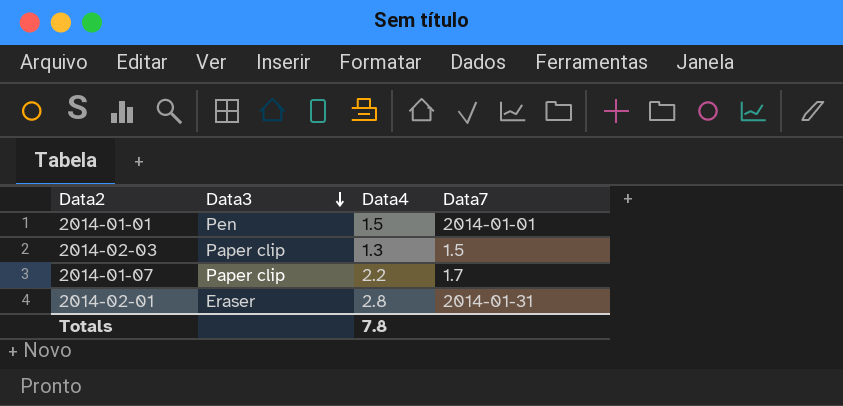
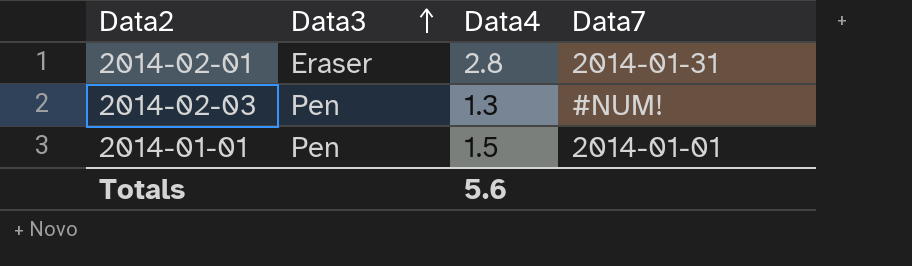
row order: Data3 descending -> Data3 ascending
row 2014-01-07: Paper clip | 2.2 | 1.7 -> none
2014-02-03 | Data3: Paper clip -> Pen
2014-02-03 | Data7: 1.5 -> #NUM!
Totals | Data4: 7.8 -> 5.6

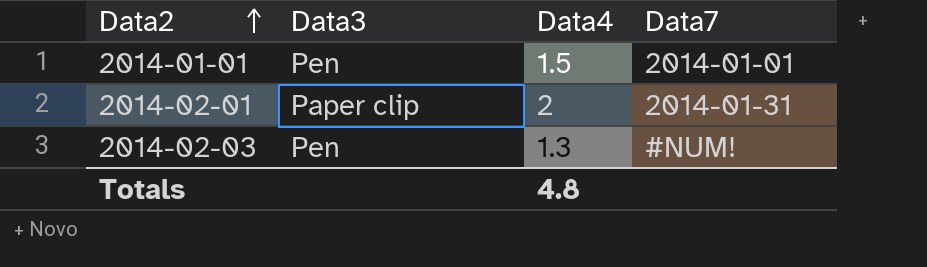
row order: Data3 ascending -> Data2 ascending
2014-02-01 | Data3: Eraser -> Paper clip
2014-02-01 | Data4: 2.8 -> 2
Totals | Data4: 5.6 -> 4.8

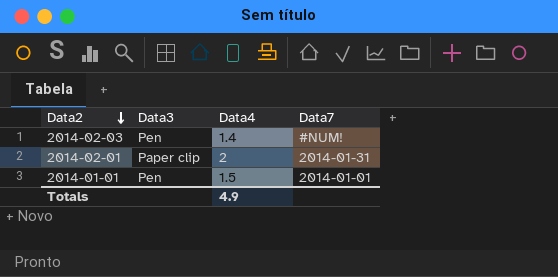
row order: Data2 ascending -> Data2 descending
2014-02-03 | Data4: 1.3 -> 1.4
Totals | Data4: 4.8 -> 4.9

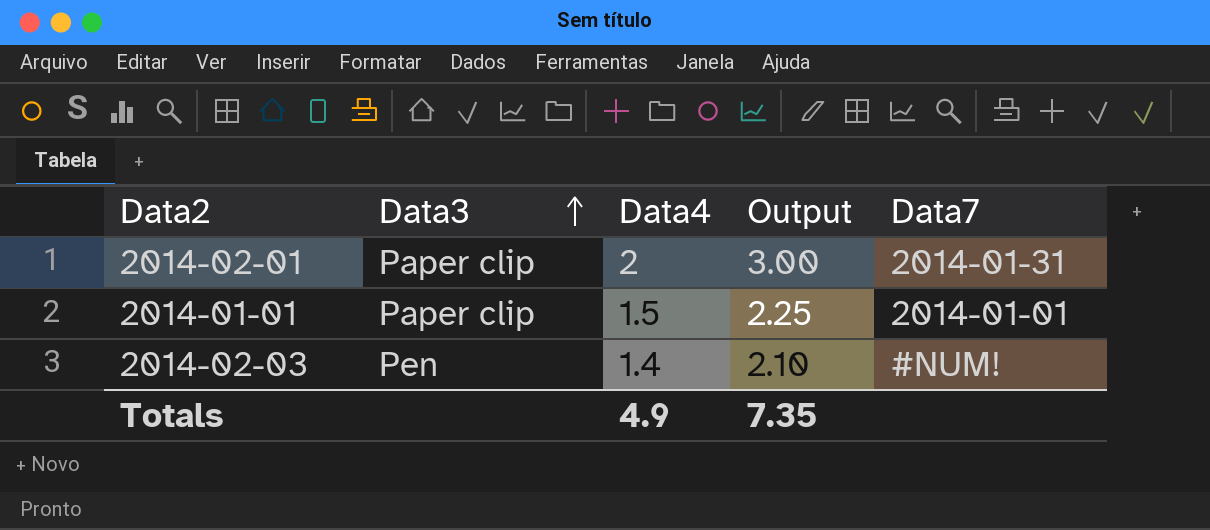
row order: Data2 descending -> Data3 ascending
column Output | formula: none -> [Data4] * 1.5
2014-01-01 | Data3: Pen -> Paper clip

